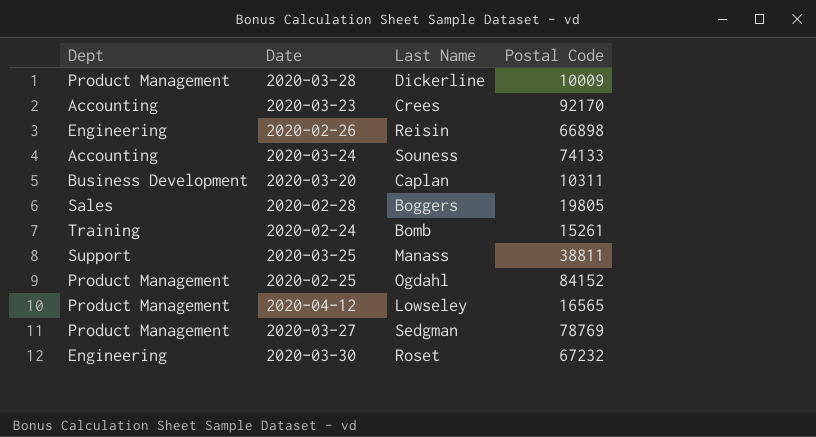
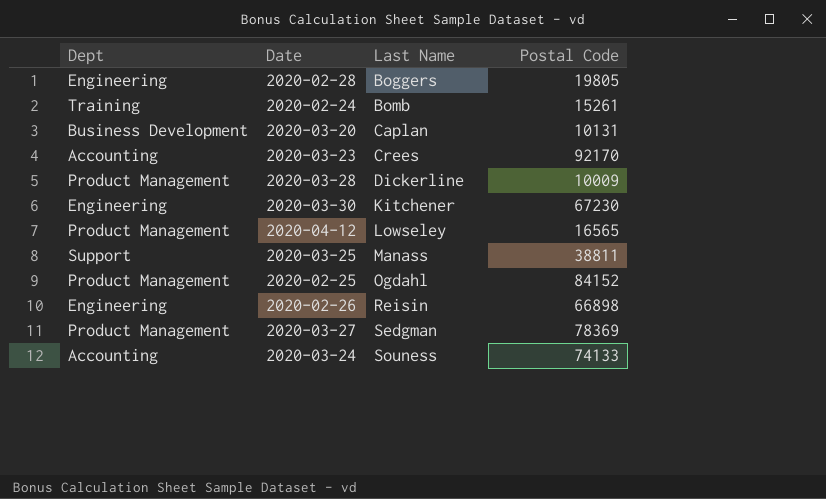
row order: none -> Last Name ascending
2020-02-28 | Dept: Sales -> Engineering
2020-03-20 | Postal Code: 10311 -> 10131
2020-03-30 | Last Name: Roset -> Kitchener
2020-03-30 | Postal Code: 67232 -> 67230
2020-03-27 | Postal Code: 78769 -> 78369

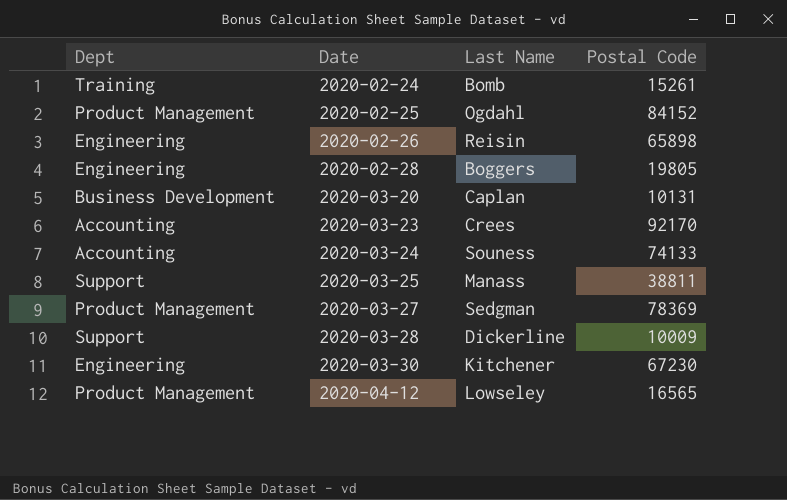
row order: Last Name ascending -> Date ascending
2020-02-26 | Postal Code: 66898 -> 65898
2020-03-28 | Dept: Product Management -> Support

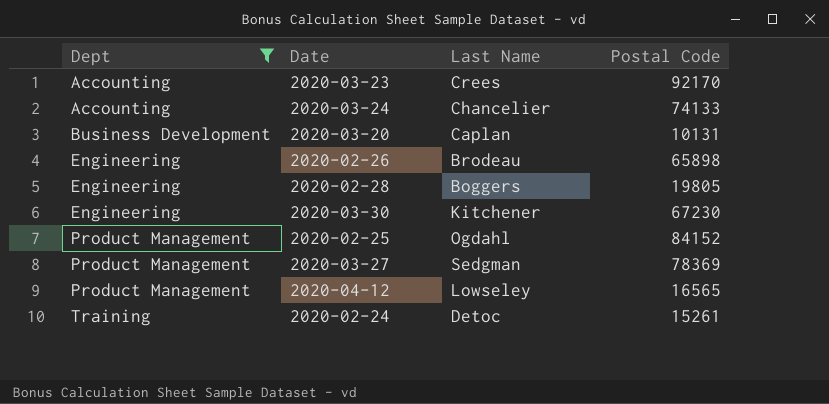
filter: none -> Dept != Support
row order: Date ascending -> Dept ascending
2020-03-24 | Last Name: Souness -> Chancelier
2020-02-26 | Last Name: Reisin -> Brodeau
2020-02-24 | Last Name: Bomb -> Detoc

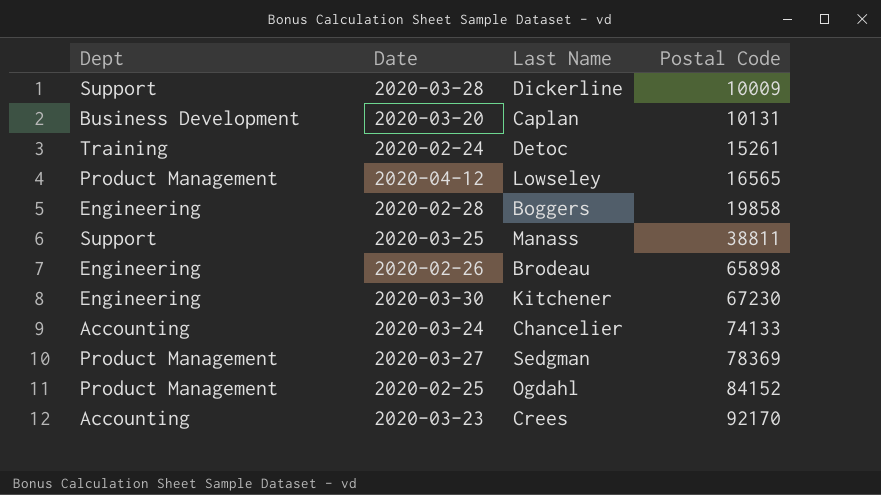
filter: Dept != Support -> none
row order: Dept ascending -> Postal Code ascending
2020-02-28 | Postal Code: 19805 -> 19858

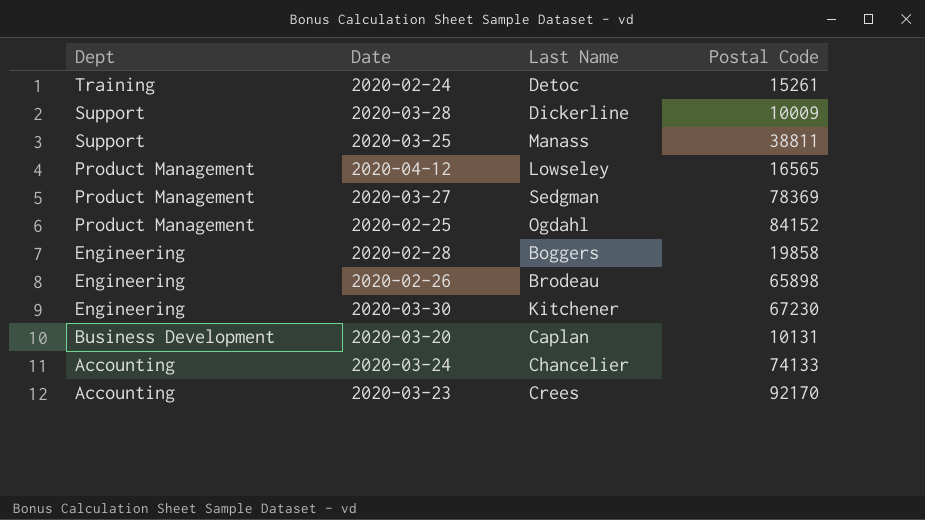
row order: Postal Code ascending -> Dept descending

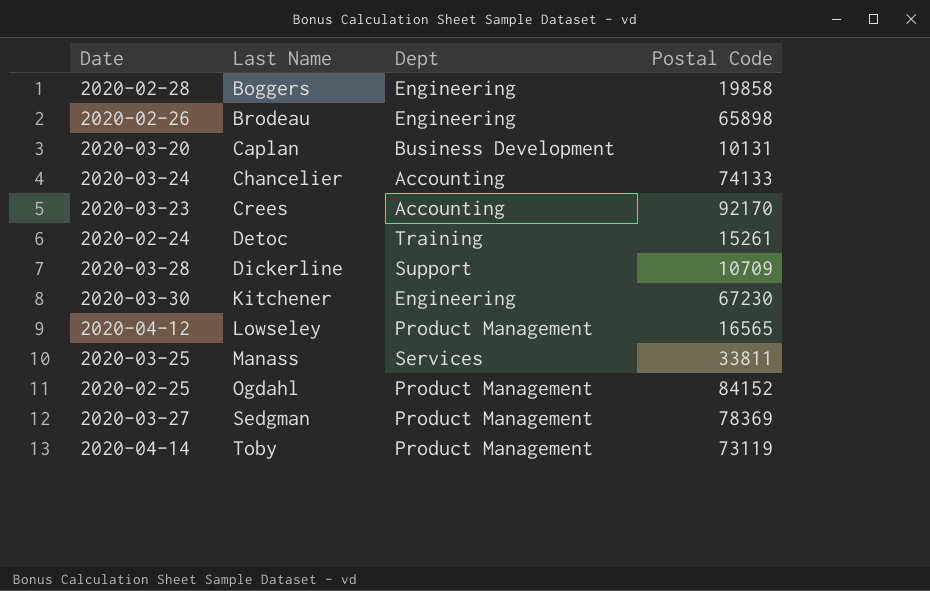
row order: Dept descending -> Last Name ascending
column Dept | position: 1 -> 3
2020-03-28 | Postal Code: 10009 -> 10709
2020-03-25 | Dept: Support -> Services
2020-03-25 | Postal Code: 38811 -> 33811
row 2020-04-14: none -> Toby | Product Management | 73119

